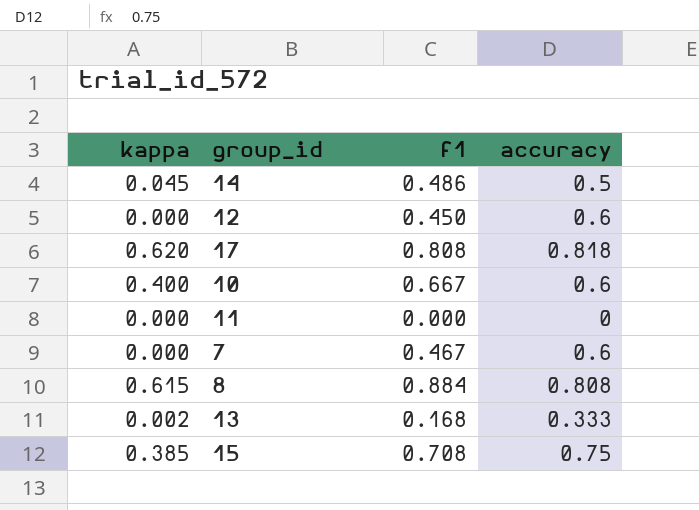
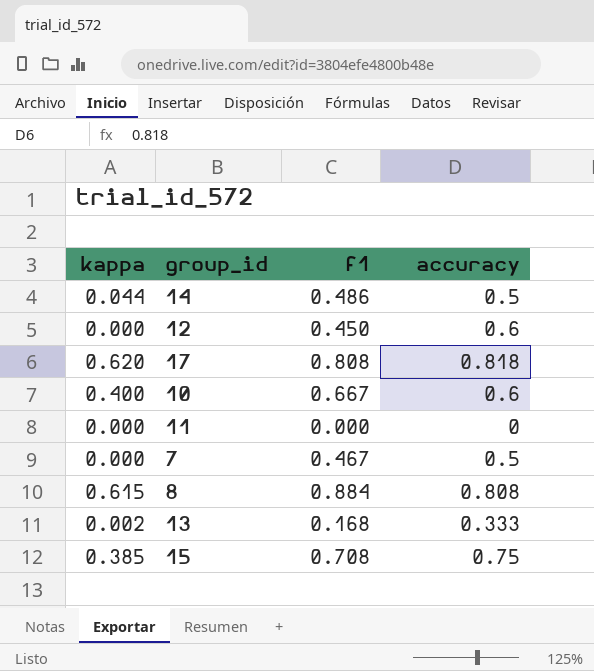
14 | kappa: 0.045 -> 0.044
7 | accuracy: 0.6 -> 0.5

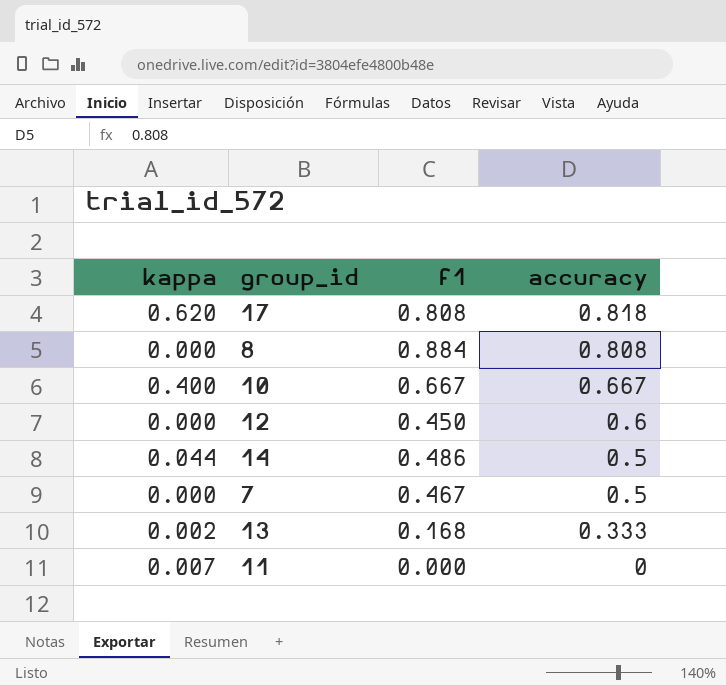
row order: none -> accuracy descending
row 15: 0.385 | 0.708 | 0.75 -> none
8 | kappa: 0.615 -> 0.000
10 | accuracy: 0.6 -> 0.667
11 | kappa: 0.000 -> 0.007

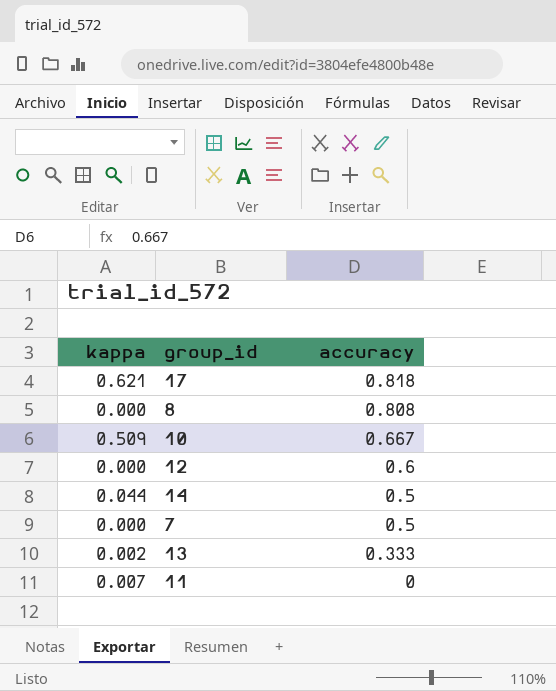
column f1 | position: 3 -> none
17 | kappa: 0.620 -> 0.621
10 | kappa: 0.400 -> 0.509

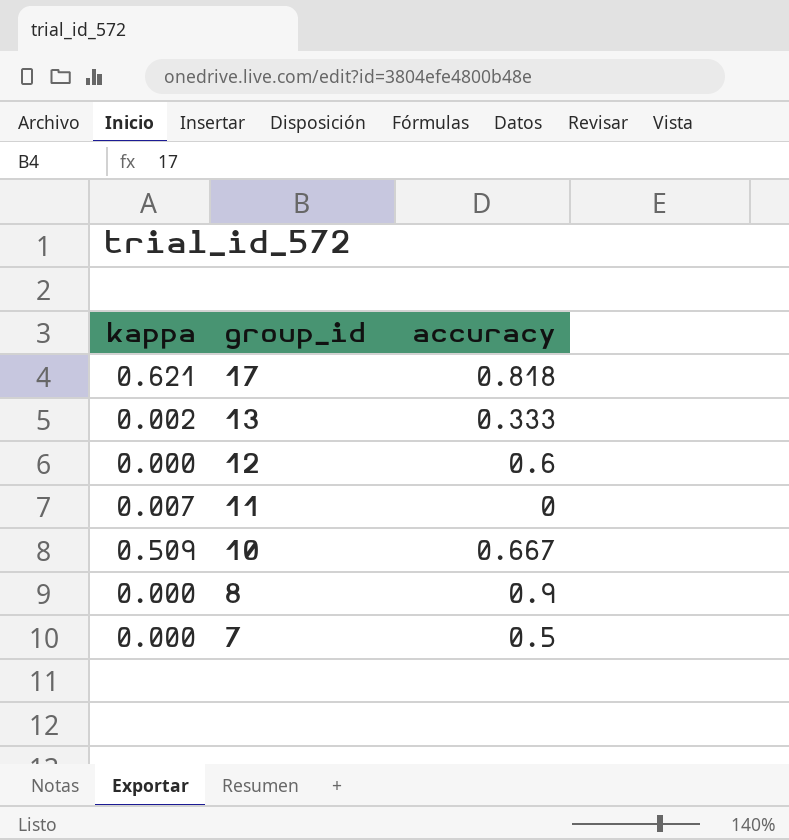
row order: accuracy descending -> group_id descending
row 14: 0.044 | 0.5 -> none
8 | accuracy: 0.808 -> 0.9

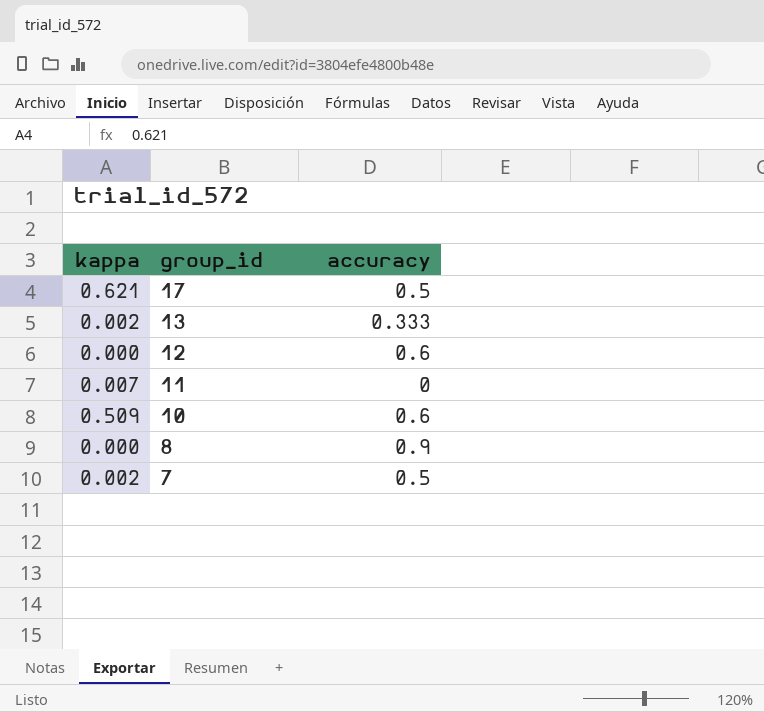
17 | accuracy: 0.818 -> 0.5
10 | accuracy: 0.667 -> 0.6
7 | kappa: 0.000 -> 0.002

